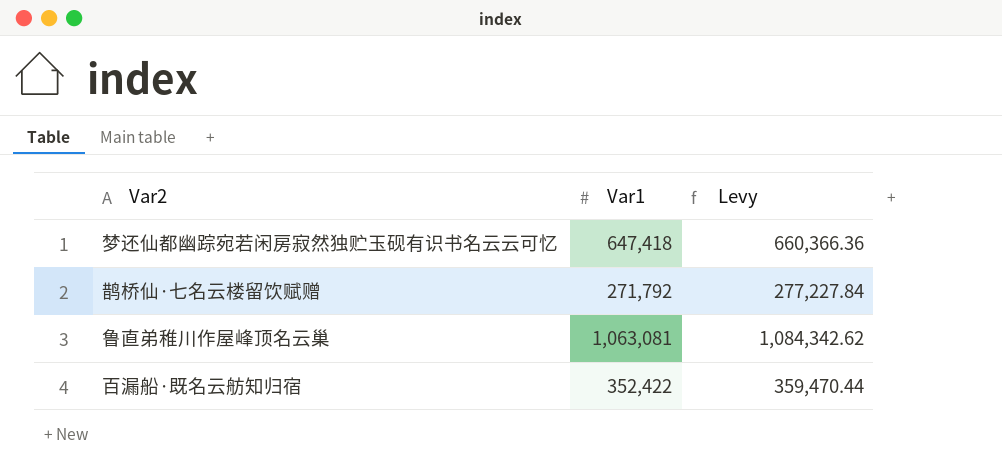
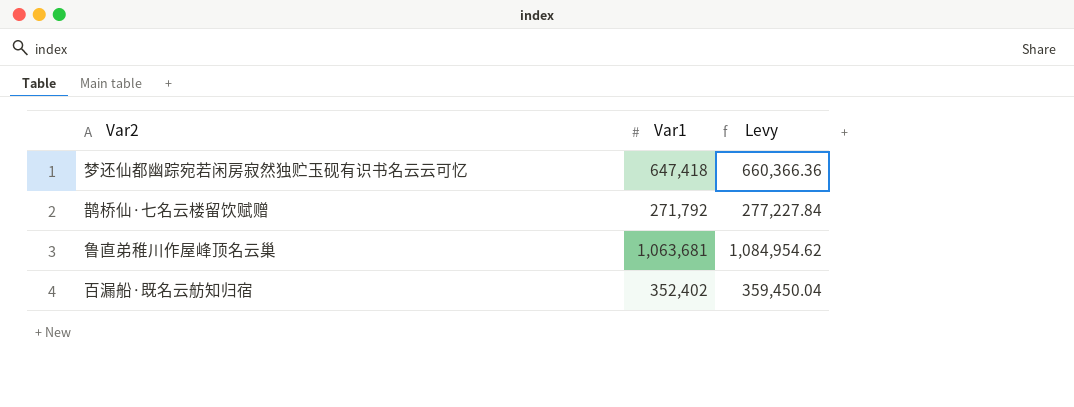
鲁直弟稚川作屋峰顶名云巢 | Var1: 1,063,081 -> 1,063,681
鲁直弟稚川作屋峰顶名云巢 | Levy: 1,084,342.62 -> 1,084,954.62
百漏船·既名云舫知归宿 | Var1: 352,422 -> 352,402
百漏船·既名云舫知归宿 | Levy: 359,470.44 -> 359,450.04

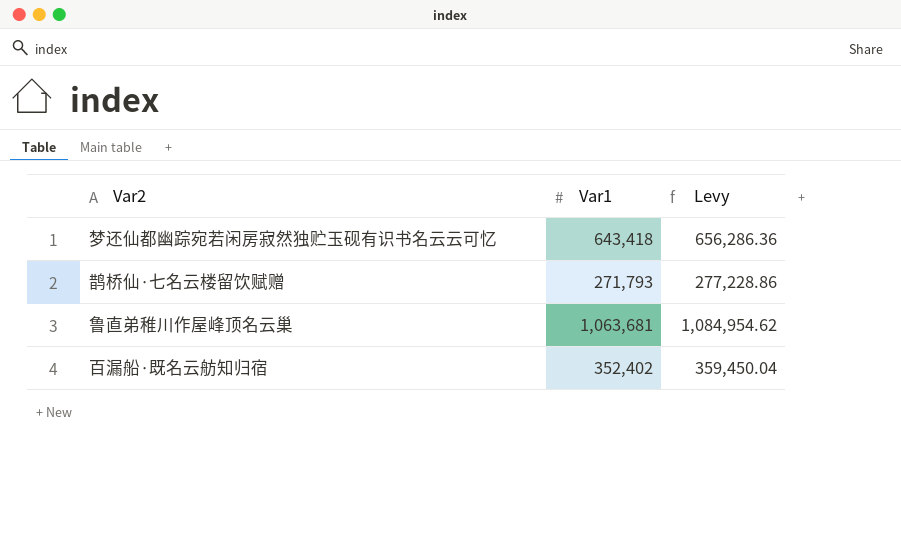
梦还仙都幽踪宛若闲房寂然独贮玉砚有识书名云云可忆 | Var1: 647,418 -> 643,418
梦还仙都幽踪宛若闲房寂然独贮玉砚有识书名云云可忆 | Levy: 660,366.36 -> 656,286.36
鹊桥仙·七名云楼留饮赋赠 | Var1: 271,792 -> 271,793
鹊桥仙·七名云楼留饮赋赠 | Levy: 277,227.84 -> 277,228.86

